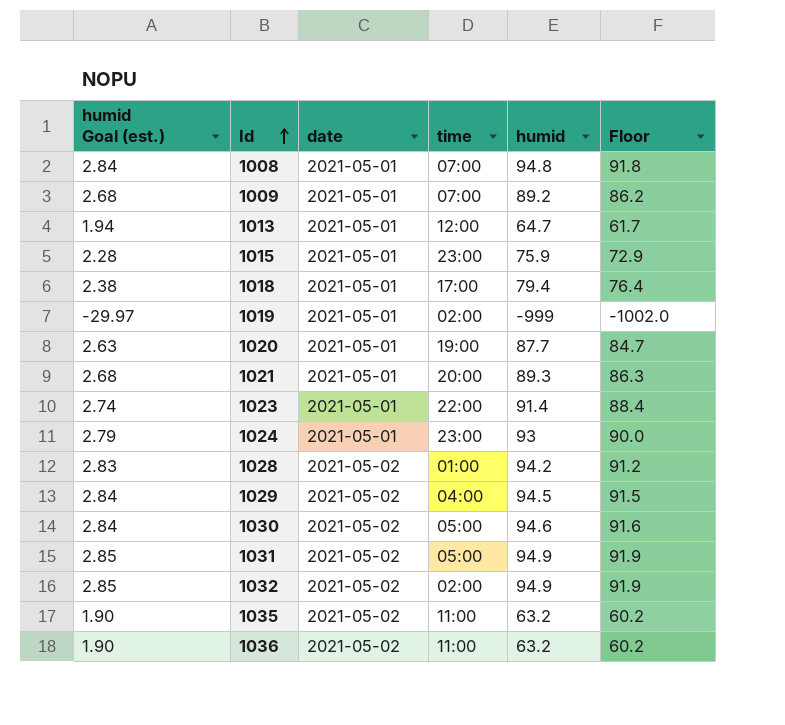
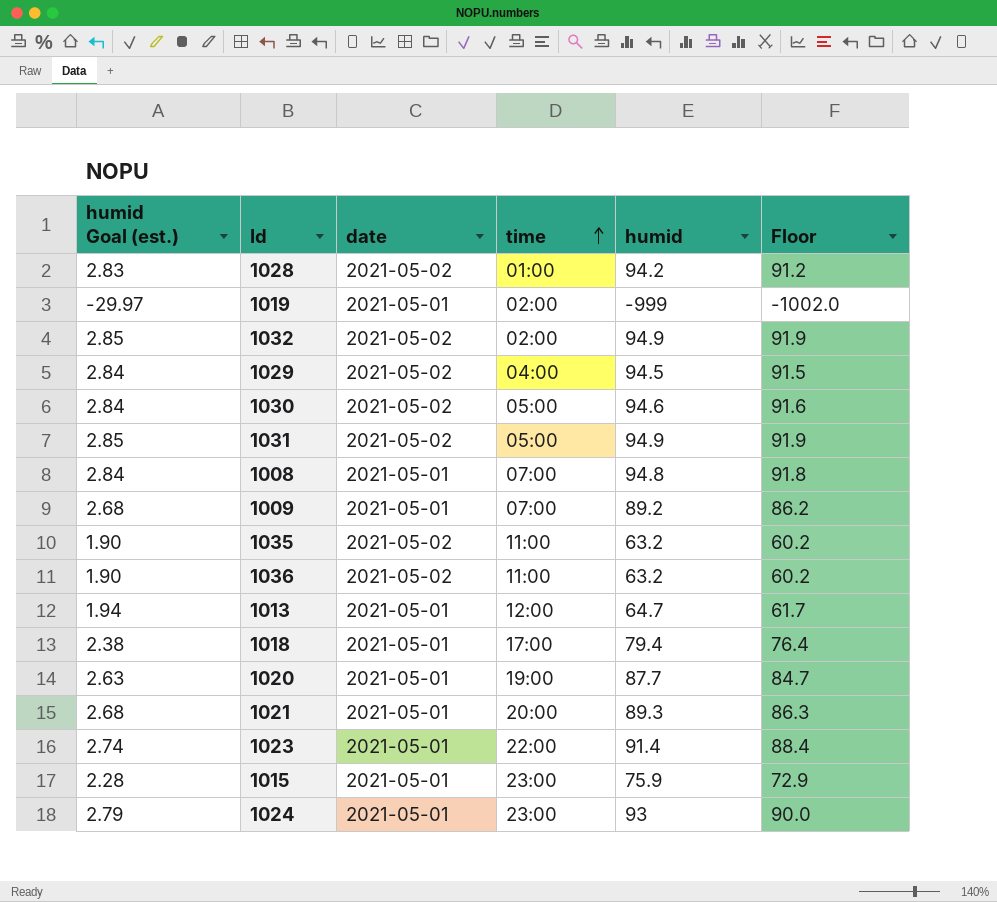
row order: Id ascending -> time ascending

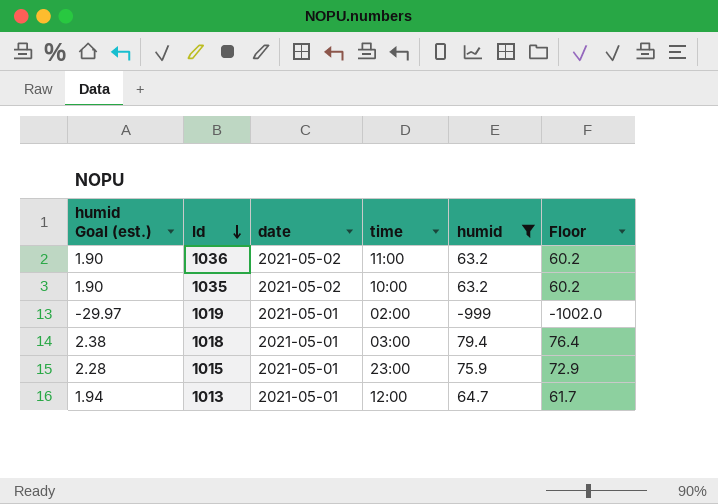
filter: none -> humid <= 79.4
row order: time ascending -> Id descending
1035 | time: 11:00 -> 10:00
1018 | time: 17:00 -> 03:00

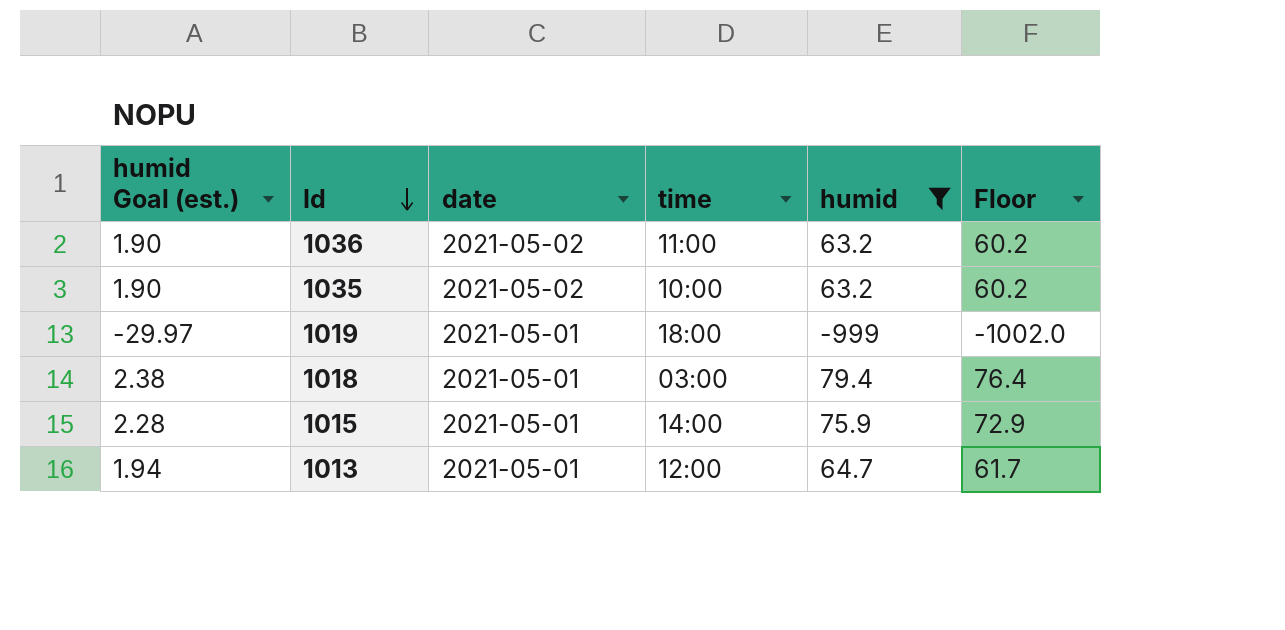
1019 | time: 02:00 -> 18:00
1015 | time: 23:00 -> 14:00

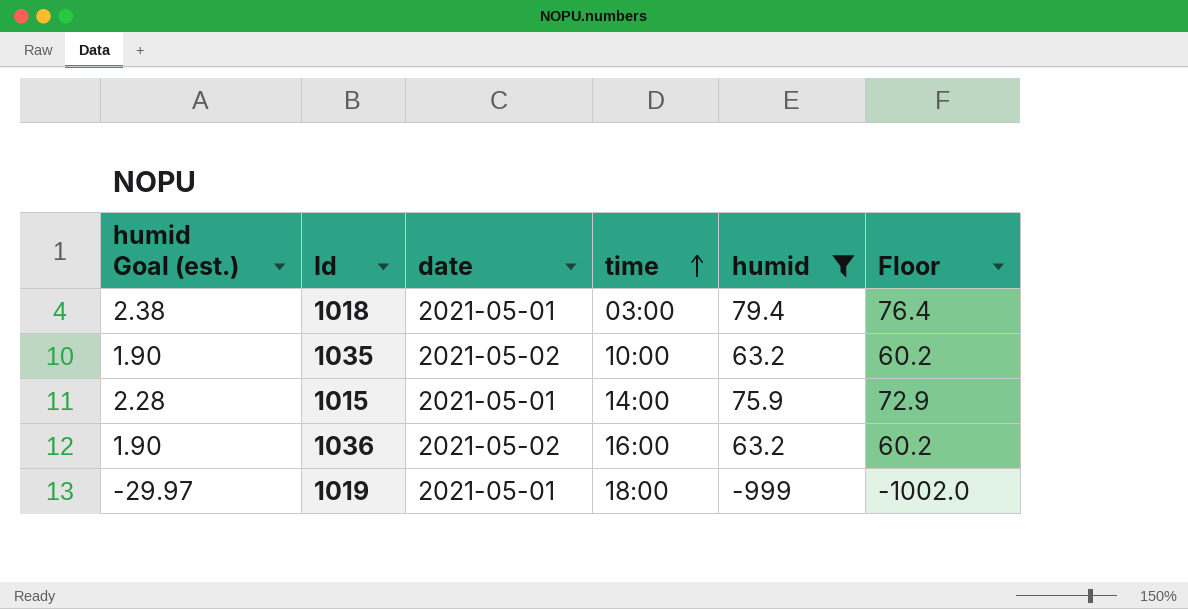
row order: Id descending -> time ascending
row 1013: 1.94 | 2021-05-01 | 12:00 | 64.7 | 61.7 -> none
1036 | time: 11:00 -> 16:00

